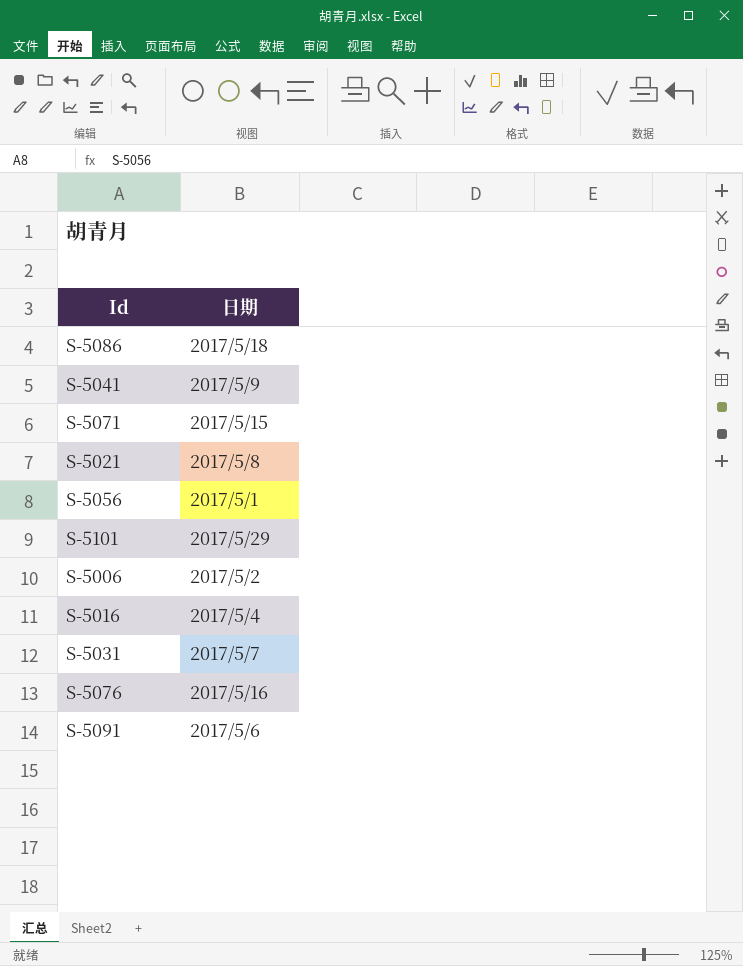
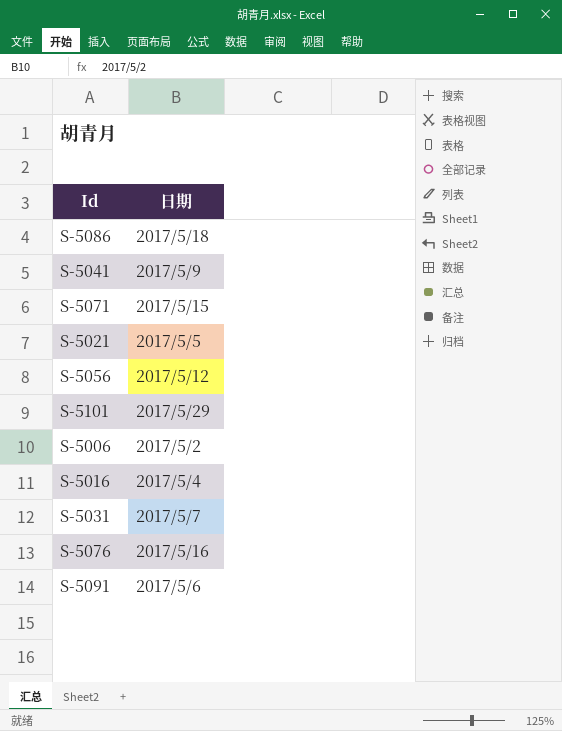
S-5021 | 日期: 2017/5/8 -> 2017/5/5
S-5056 | 日期: 2017/5/1 -> 2017/5/12

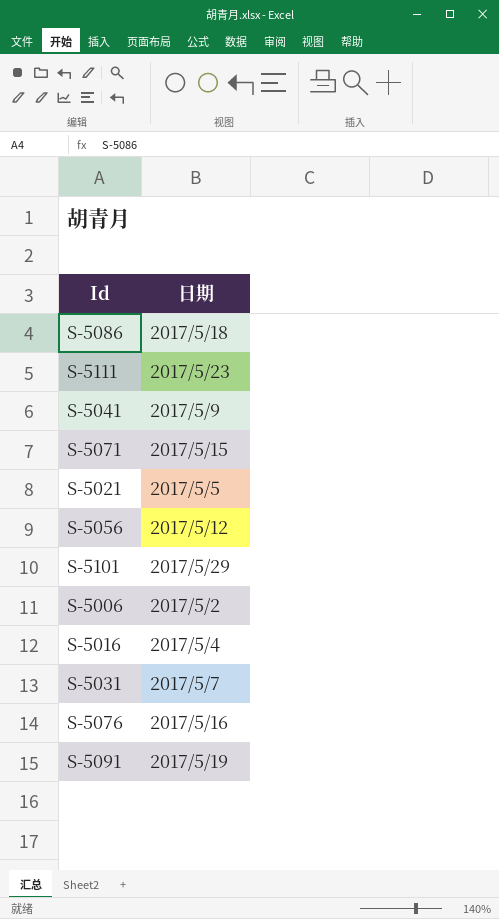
row S-5111: none -> 2017/5/23
S-5091 | 日期: 2017/5/6 -> 2017/5/19

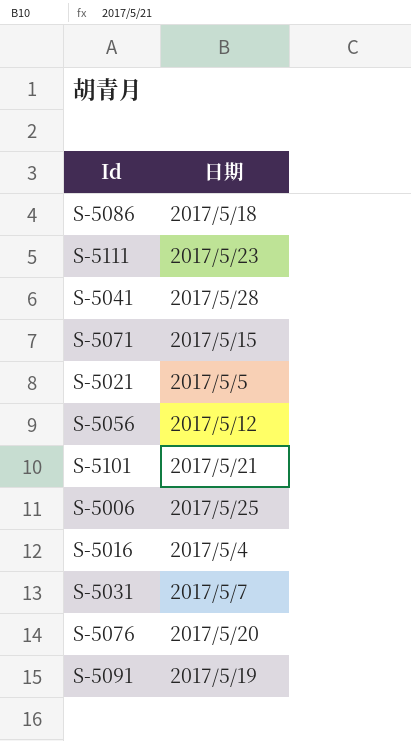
S-5041 | 日期: 2017/5/9 -> 2017/5/28
S-5101 | 日期: 2017/5/29 -> 2017/5/21
S-5006 | 日期: 2017/5/2 -> 2017/5/25
S-5076 | 日期: 2017/5/16 -> 2017/5/20

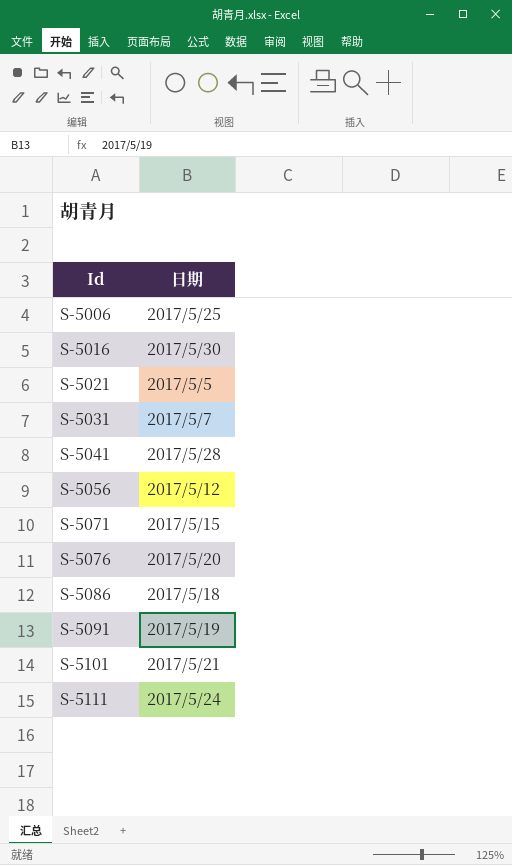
row order: none -> Id ascending
S-5016 | 日期: 2017/5/4 -> 2017/5/30
S-5111 | 日期: 2017/5/23 -> 2017/5/24

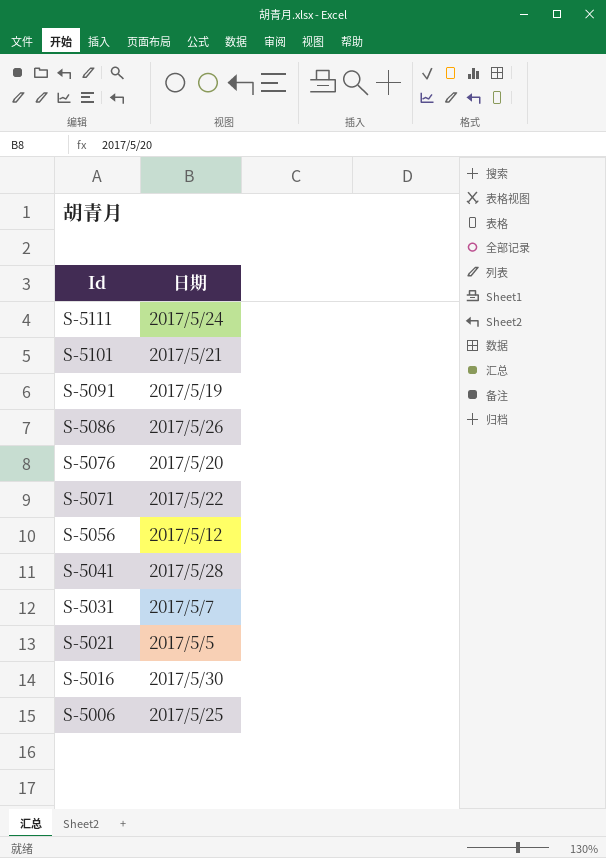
row order: Id ascending -> Id descending
S-5086 | 日期: 2017/5/18 -> 2017/5/26
S-5071 | 日期: 2017/5/15 -> 2017/5/22

